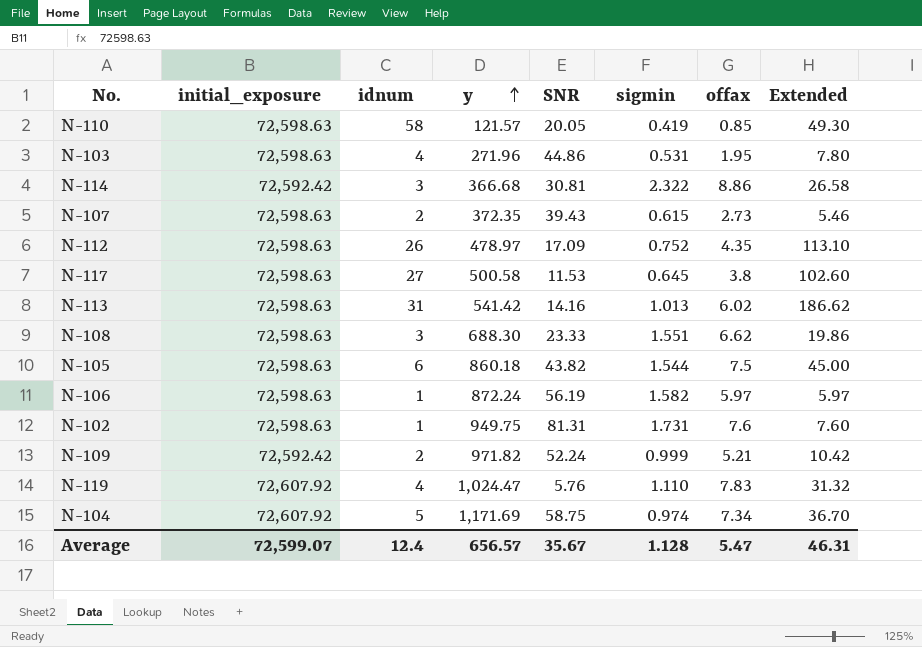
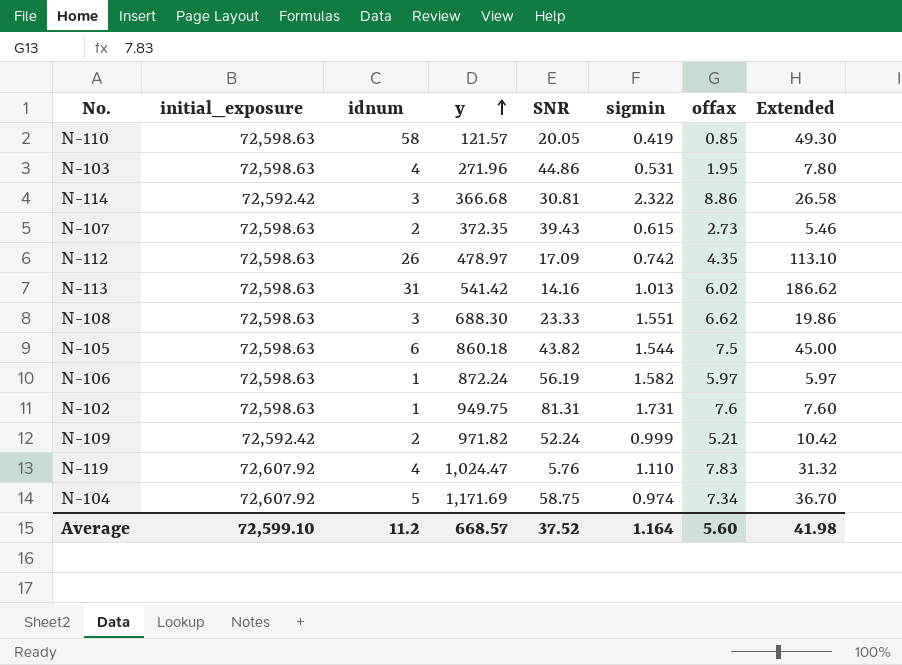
row N-117: 72,598.63 | 27 | 500.58 | 11.53 | 0.645 | 3.8 | 102.60 -> none
N-112 | sigmin: 0.752 -> 0.742
Average | initial_exposure: 72,599.07 -> 72,599.10
Average | idnum: 12.4 -> 11.2
Average | y: 656.57 -> 668.57
Average | SNR: 35.67 -> 37.52
Average | sigmin: 1.128 -> 1.164
Average | offax: 5.47 -> 5.60
Average | Extended: 46.31 -> 41.98

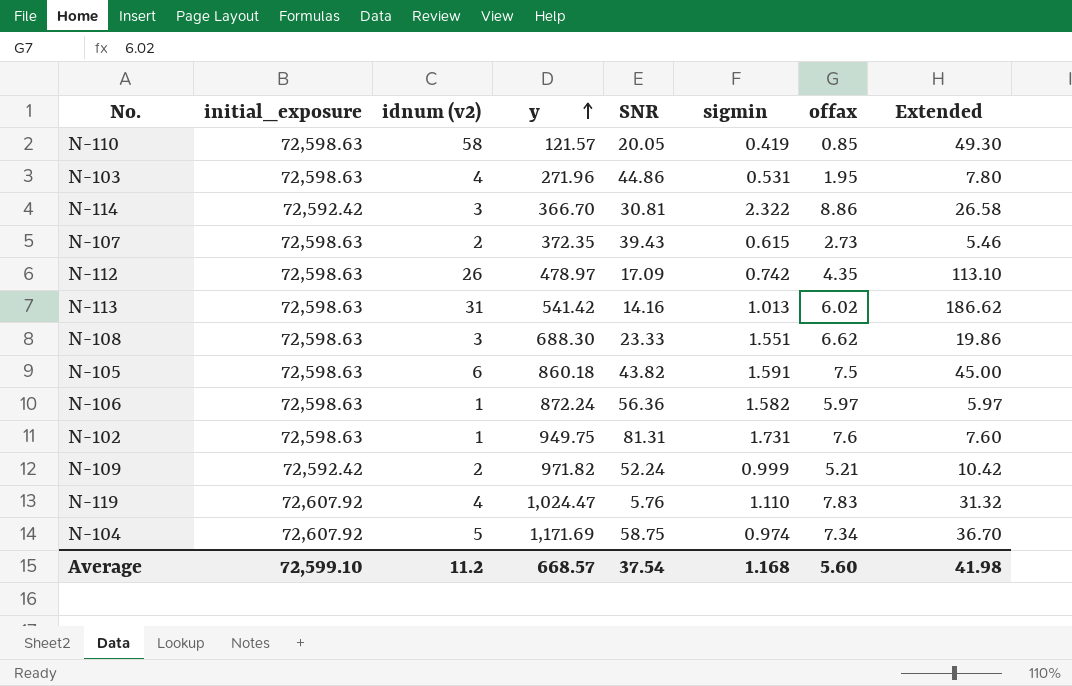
column name: idnum -> idnum (v2)
N-114 | y: 366.68 -> 366.70
N-105 | sigmin: 1.544 -> 1.591
N-106 | SNR: 56.19 -> 56.36
Average | SNR: 37.52 -> 37.54
Average | sigmin: 1.164 -> 1.168

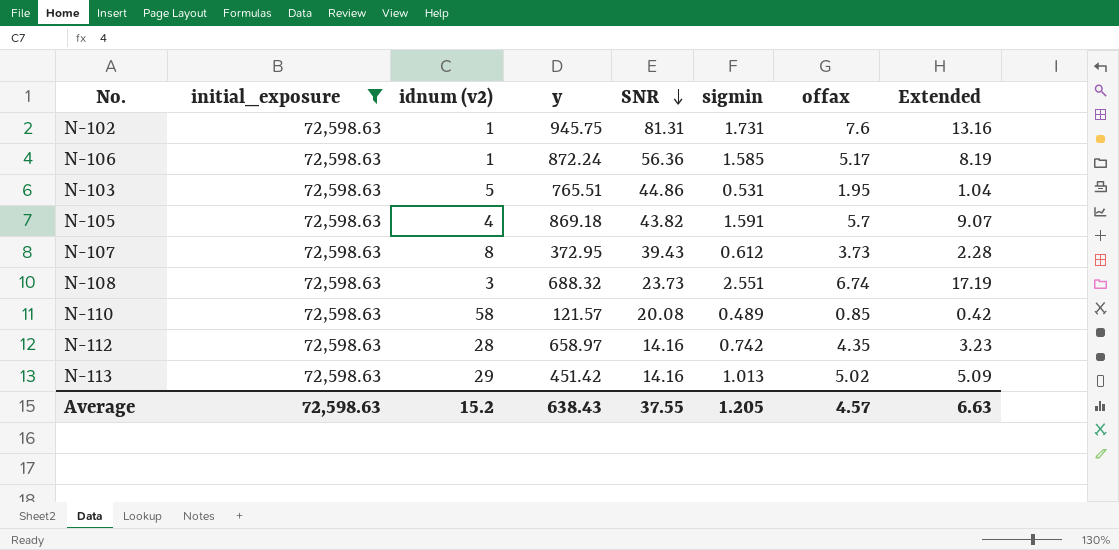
filter: none -> initial_exposure = 72,598.63
row order: y ascending -> SNR descending
column Extended | formula: [idnum (v2)] * [offax] -> [sigmin] * [offax]
N-102 | y: 949.75 -> 945.75
N-106 | sigmin: 1.582 -> 1.585
N-106 | offax: 5.97 -> 5.17
N-103 | idnum (v2): 4 -> 5
N-103 | y: 271.96 -> 765.51
N-105 | idnum (v2): 6 -> 4
N-105 | y: 860.18 -> 869.18
N-105 | offax: 7.5 -> 5.7
N-107 | idnum (v2): 2 -> 8
N-107 | y: 372.35 -> 372.95
N-107 | sigmin: 0.615 -> 0.612
N-107 | offax: 2.73 -> 3.73
N-108 | y: 688.30 -> 688.32
N-108 | SNR: 23.33 -> 23.73
N-108 | sigmin: 1.551 -> 2.551
N-108 | offax: 6.62 -> 6.74
N-110 | SNR: 20.05 -> 20.08
N-110 | sigmin: 0.419 -> 0.489
N-112 | idnum (v2): 26 -> 28
N-112 | y: 478.97 -> 658.97
N-112 | SNR: 17.09 -> 14.16
N-113 | idnum (v2): 31 -> 29
N-113 | y: 541.42 -> 451.42
N-113 | offax: 6.02 -> 5.02
Average | initial_exposure: 72,599.10 -> 72,598.63
Average | idnum (v2): 11.2 -> 15.2
Average | y: 668.57 -> 638.43
Average | SNR: 37.54 -> 37.55
Average | sigmin: 1.168 -> 1.205
Average | offax: 5.60 -> 4.57
Average | Extended: 41.98 -> 6.63

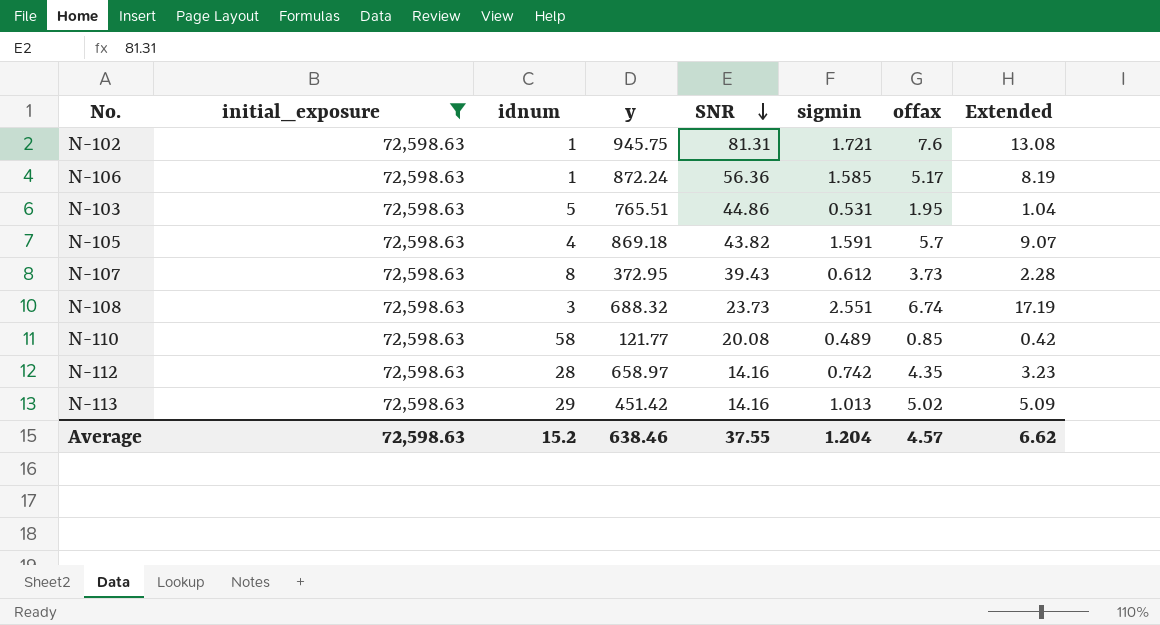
column name: idnum (v2) -> idnum
N-102 | sigmin: 1.731 -> 1.721
N-102 | Extended: 13.16 -> 13.08
N-110 | y: 121.57 -> 121.77
Average | y: 638.43 -> 638.46
Average | sigmin: 1.205 -> 1.204
Average | Extended: 6.63 -> 6.62

